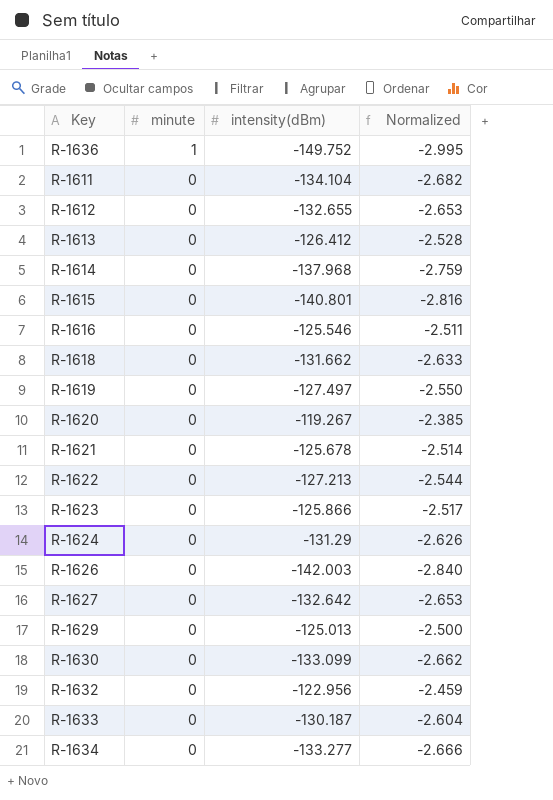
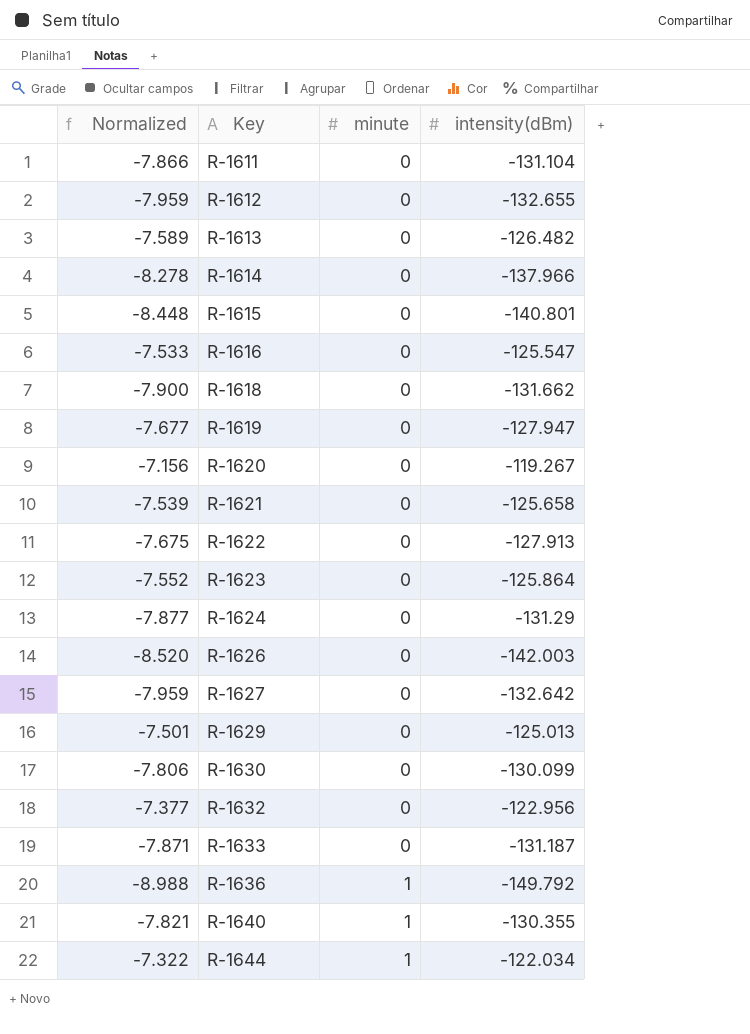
row order: minute descending -> Key ascending
column Normalized | formula: [intensity(dBm)] * 0.02 -> [intensity(dBm)] * 0.06
column Normalized | position: 4 -> 1
row R-1634: 0 | -133.277 | -2.666 -> none
R-1611 | intensity(dBm): -134.104 -> -131.104
R-1613 | intensity(dBm): -126.412 -> -126.482
R-1614 | intensity(dBm): -137.968 -> -137.966
R-1616 | intensity(dBm): -125.546 -> -125.547
R-1619 | intensity(dBm): -127.497 -> -127.947
R-1621 | intensity(dBm): -125.678 -> -125.658
R-1622 | intensity(dBm): -127.213 -> -127.913
R-1623 | intensity(dBm): -125.866 -> -125.864
R-1630 | intensity(dBm): -133.099 -> -130.099
R-1633 | intensity(dBm): -130.187 -> -131.187
R-1636 | intensity(dBm): -149.752 -> -149.792
row R-1640: none -> -7.821 | 1 | -130.355
row R-1644: none -> -7.322 | 1 | -122.034

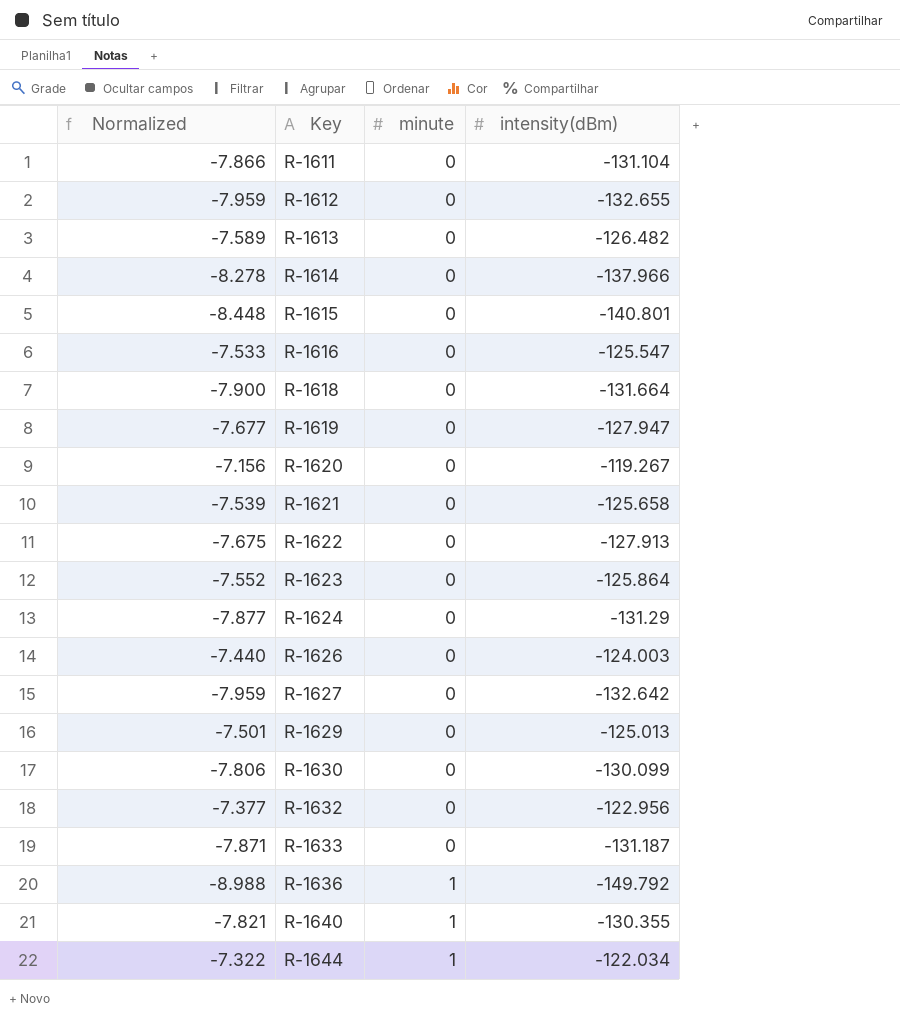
R-1618 | intensity(dBm): -131.662 -> -131.664
R-1626 | Normalized: -8.520 -> -7.440
R-1626 | intensity(dBm): -142.003 -> -124.003

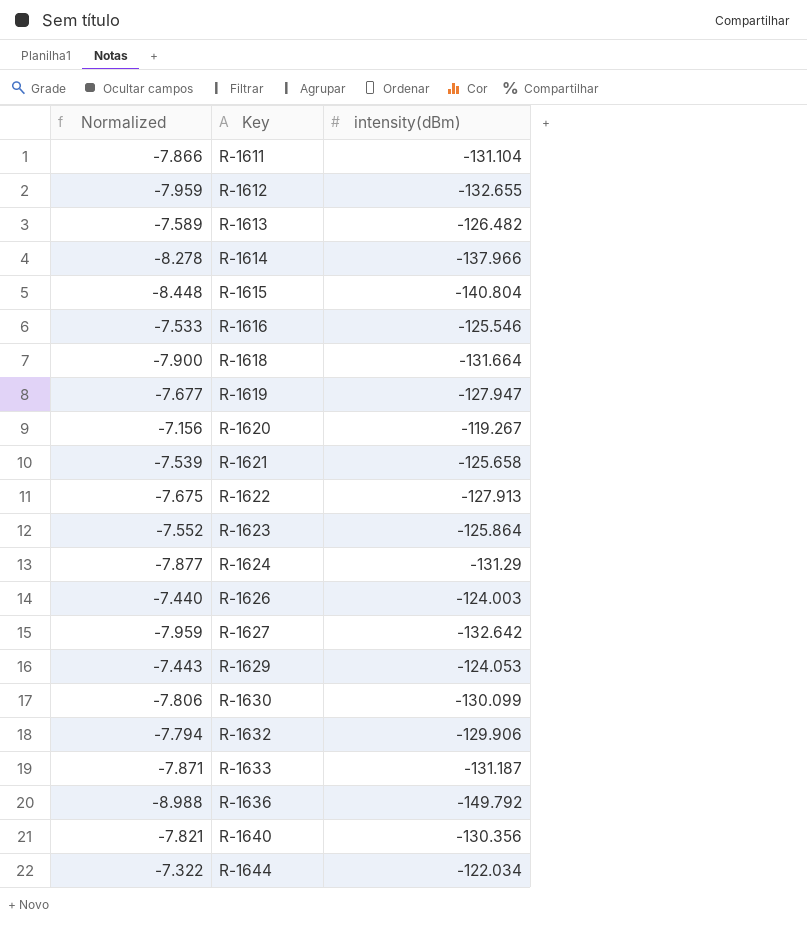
column minute | position: 3 -> none
R-1615 | intensity(dBm): -140.801 -> -140.804
R-1616 | intensity(dBm): -125.547 -> -125.546
R-1629 | Normalized: -7.501 -> -7.443
R-1629 | intensity(dBm): -125.013 -> -124.053
R-1632 | Normalized: -7.377 -> -7.794
R-1632 | intensity(dBm): -122.956 -> -129.906
R-1640 | intensity(dBm): -130.355 -> -130.356

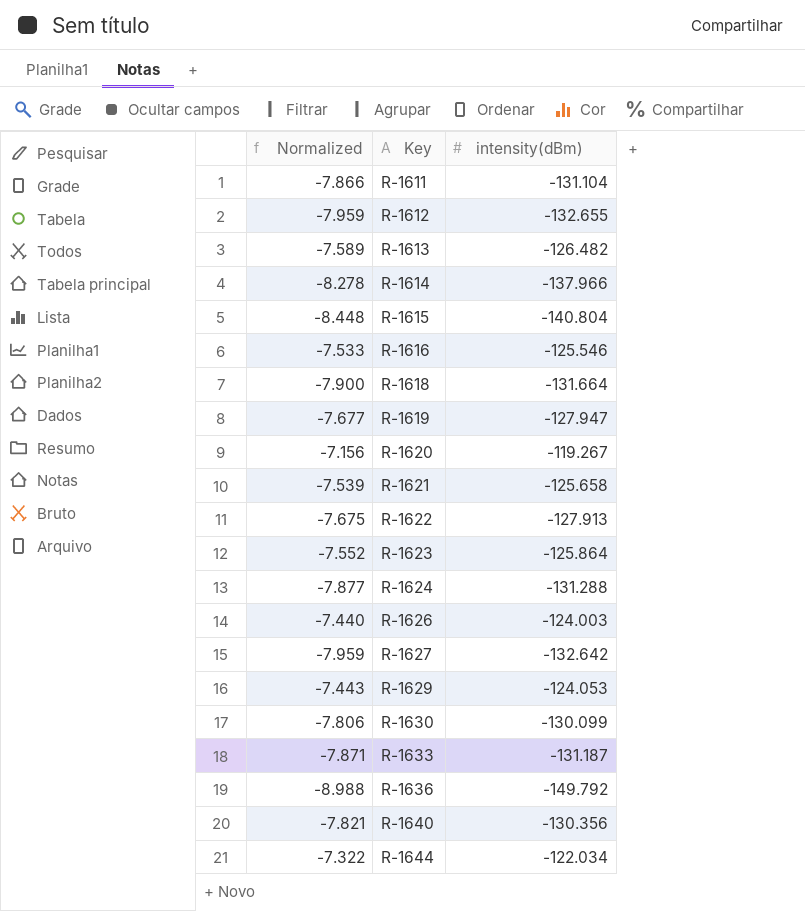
row R-1632: -7.794 | -129.906 -> none
R-1624 | intensity(dBm): -131.29 -> -131.288

